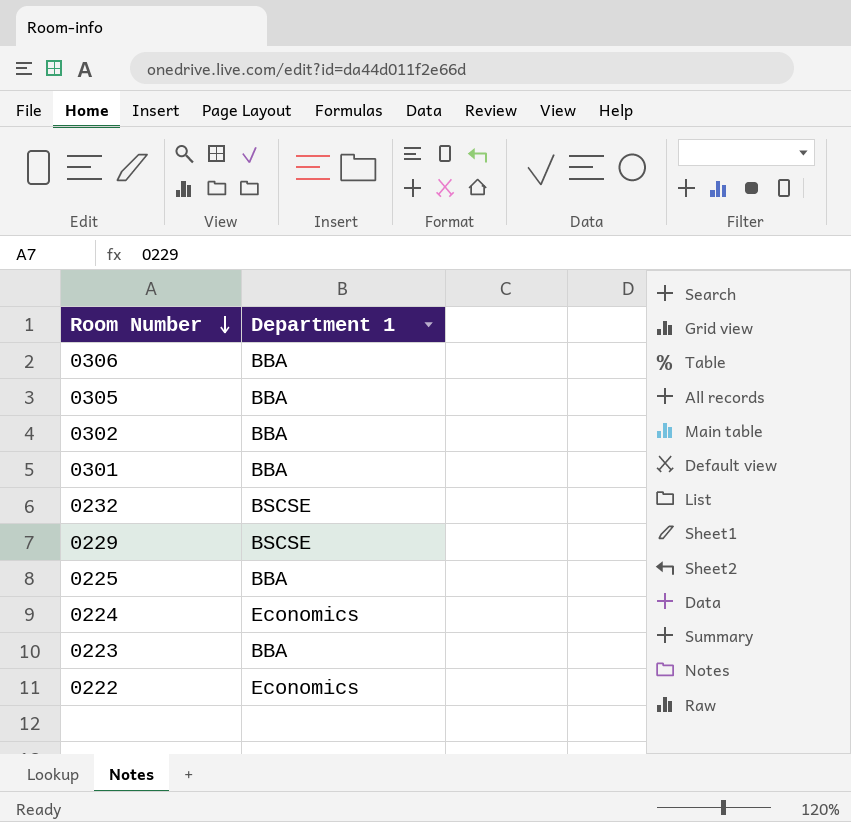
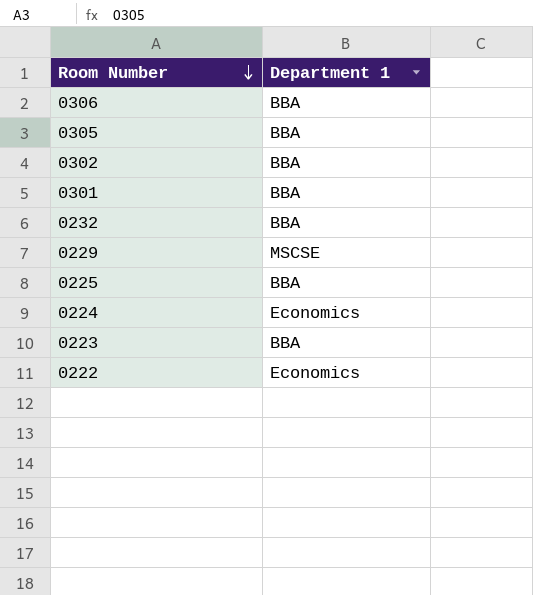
0232 | Department 1: BSCSE -> BBA
0229 | Department 1: BSCSE -> MSCSE

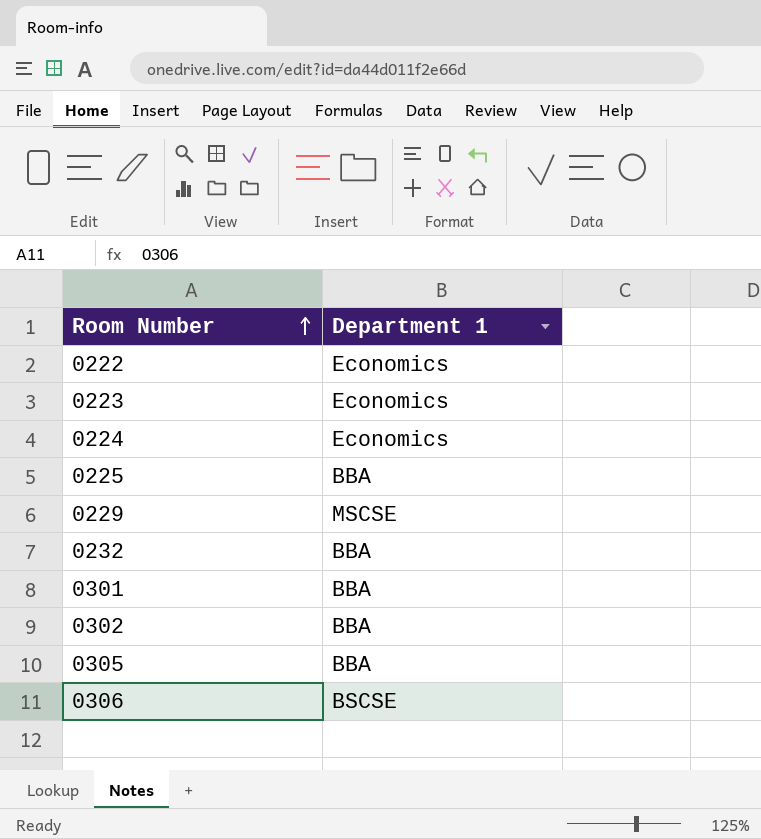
row order: Room Number descending -> Room Number ascending
0223 | Department 1: BBA -> Economics
0306 | Department 1: BBA -> BSCSE

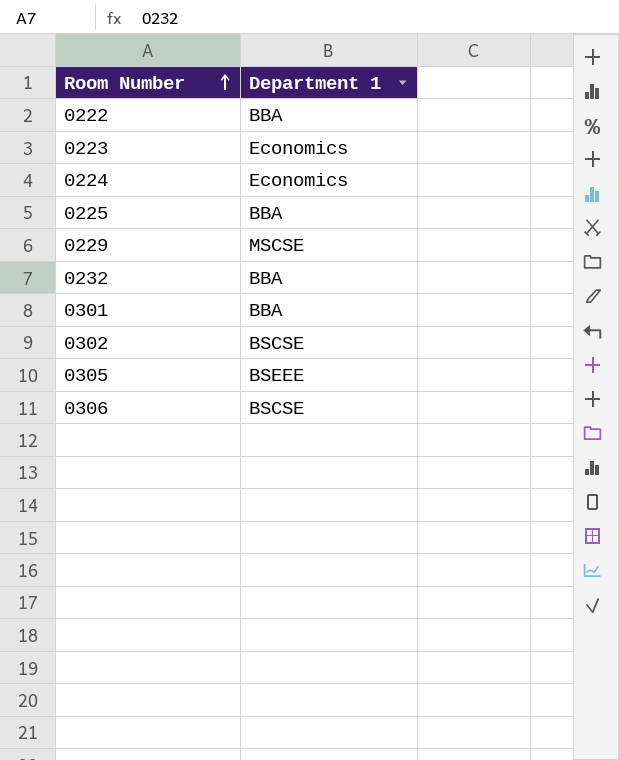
0222 | Department 1: Economics -> BBA
0302 | Department 1: BBA -> BSCSE
0305 | Department 1: BBA -> BSEEE

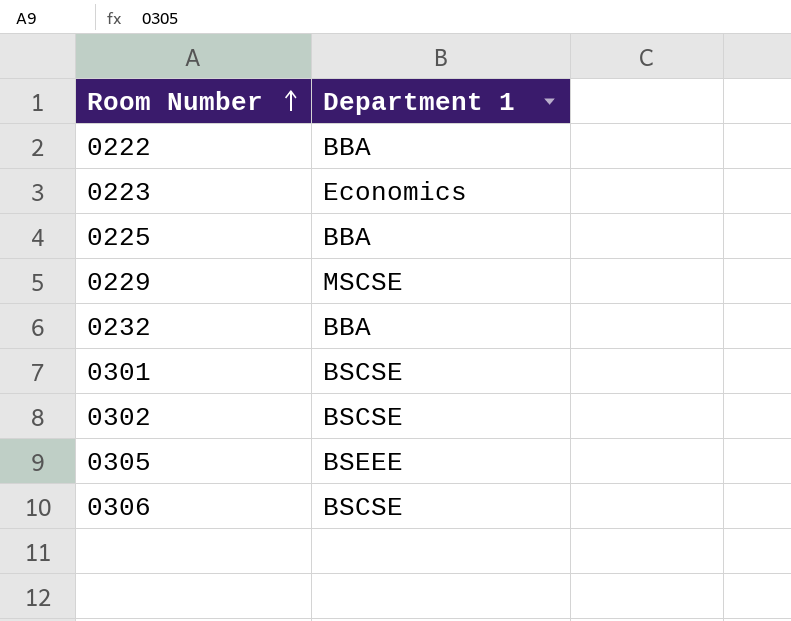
row 0224: Economics -> none
0301 | Department 1: BBA -> BSCSE

